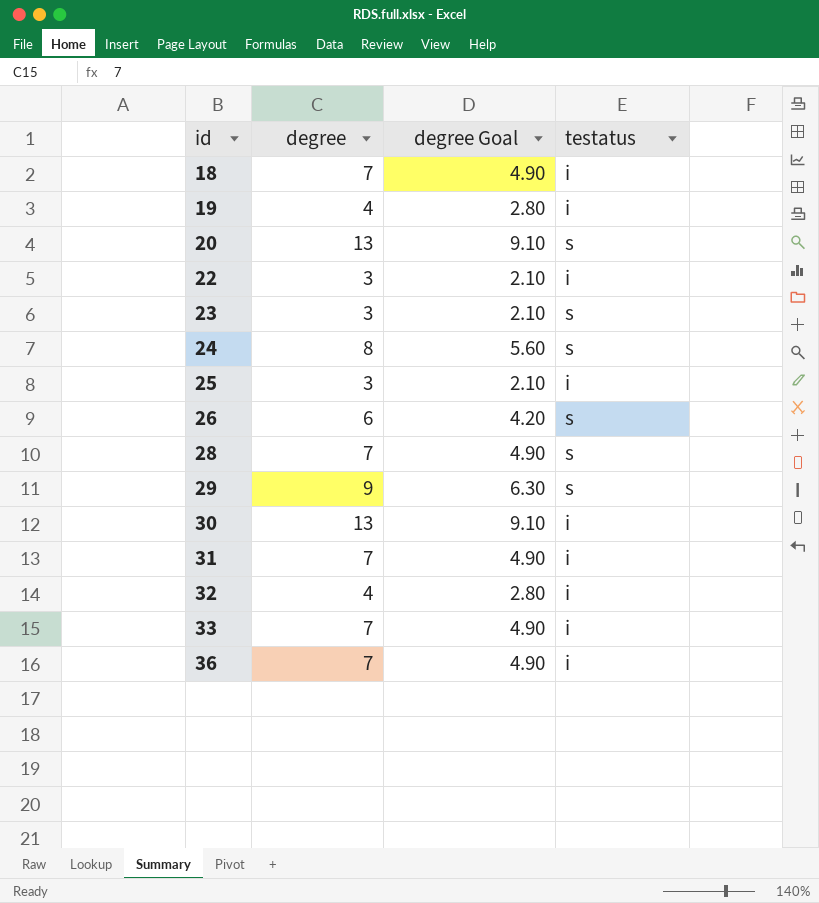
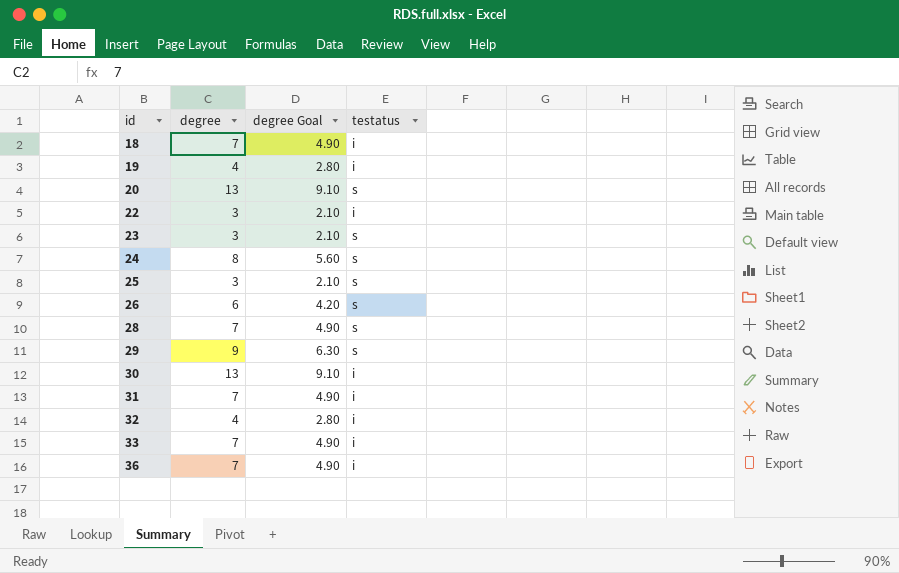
25 | testatus: i -> s

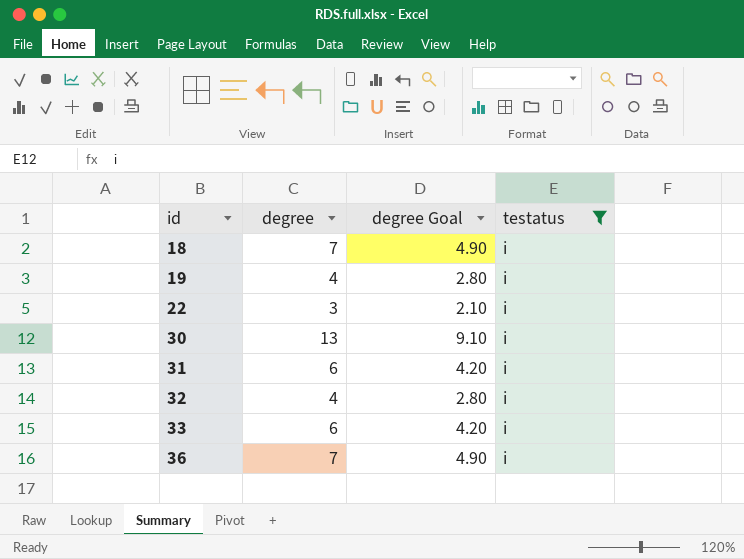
filter: none -> testatus = i
31 | degree: 7 -> 6
31 | degree Goal: 4.90 -> 4.20
33 | degree: 7 -> 6
33 | degree Goal: 4.90 -> 4.20

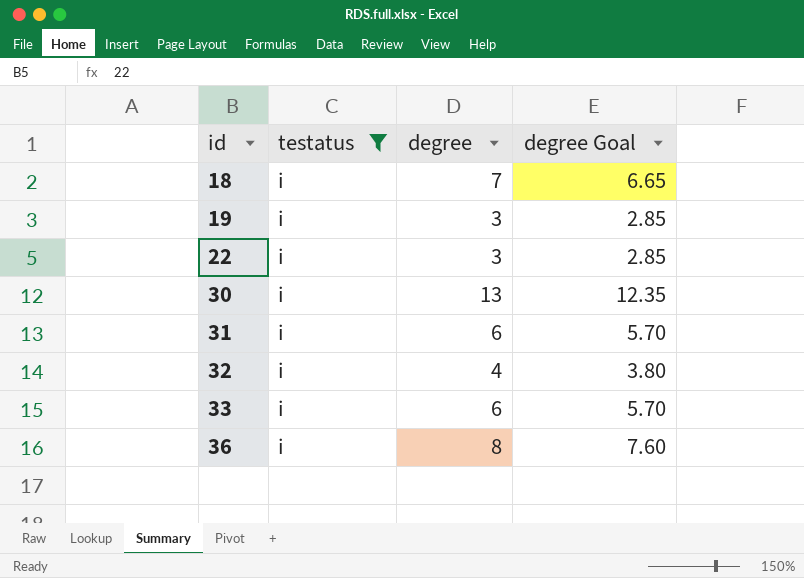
column testatus | position: 4 -> 2
column degree Goal | formula: [degree] * 0.7 -> [degree] * 0.95
19 | degree: 4 -> 3
36 | degree: 7 -> 8

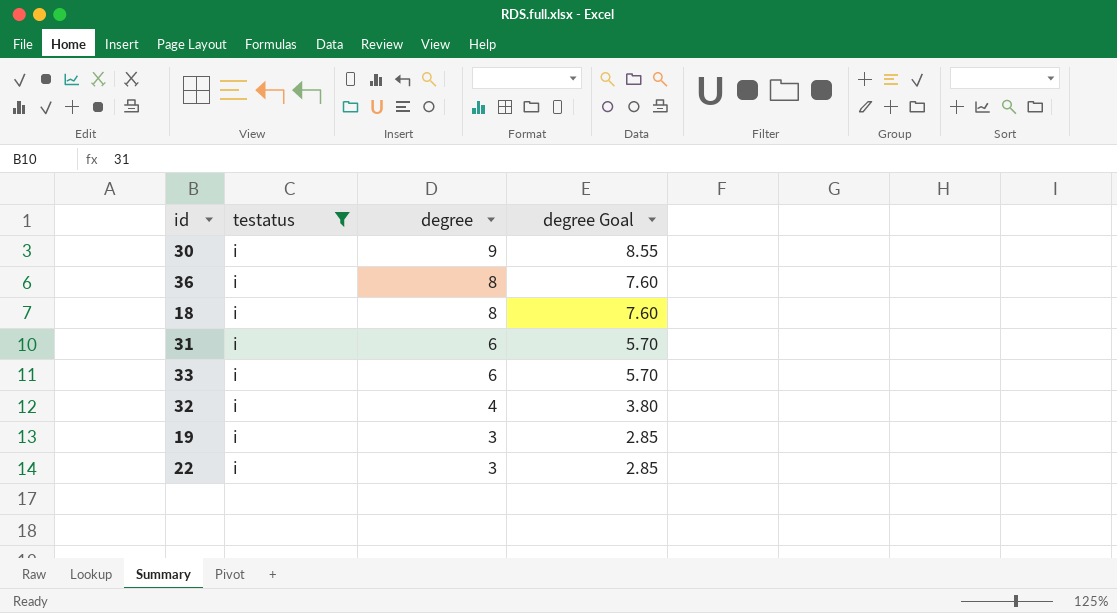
row order: id ascending -> degree descending
30 | degree: 13 -> 9
30 | degree Goal: 12.35 -> 8.55
18 | degree: 7 -> 8
18 | degree Goal: 6.65 -> 7.60

